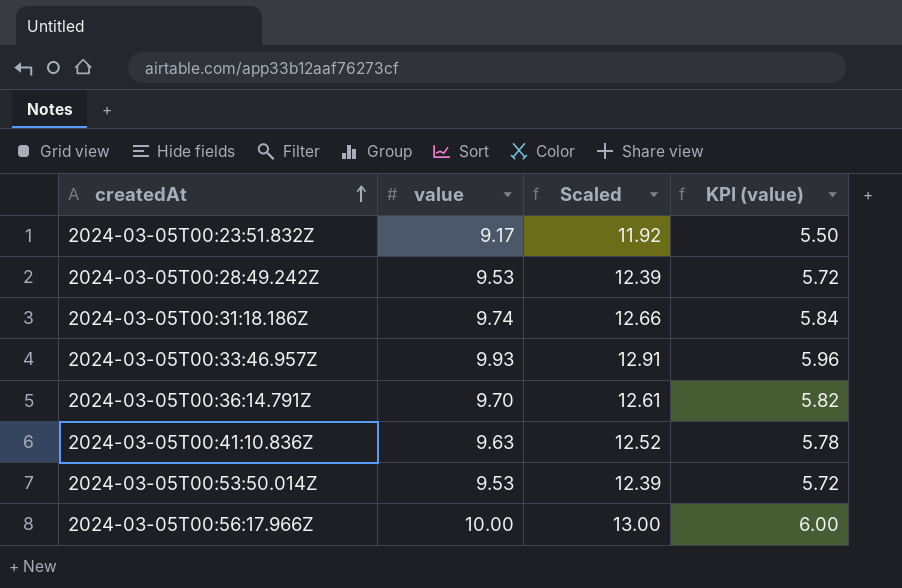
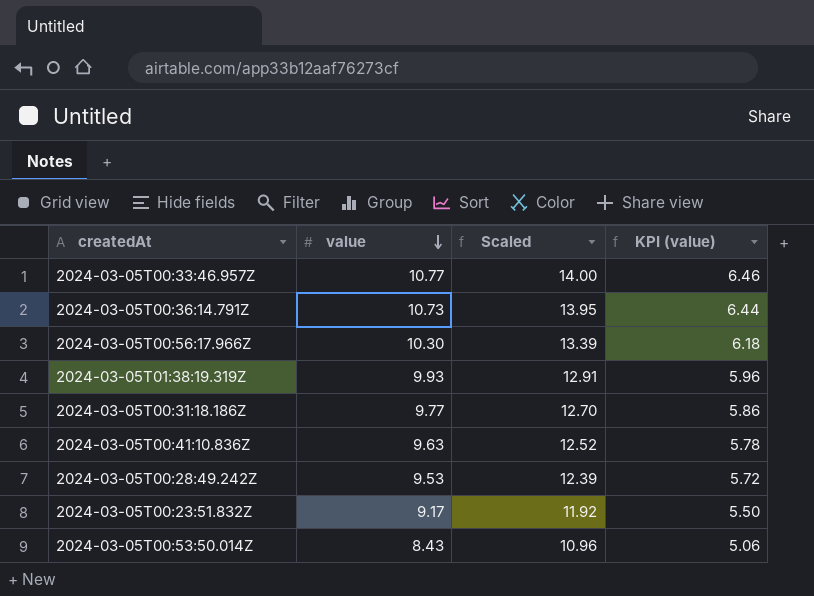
row order: createdAt ascending -> value descending
2024-03-05T00:33:46.957Z | value: 9.93 -> 10.77
2024-03-05T00:33:46.957Z | Scaled: 12.91 -> 14.00
2024-03-05T00:33:46.957Z | KPI (value): 5.96 -> 6.46
2024-03-05T00:36:14.791Z | value: 9.70 -> 10.73
2024-03-05T00:36:14.791Z | Scaled: 12.61 -> 13.95
2024-03-05T00:36:14.791Z | KPI (value): 5.82 -> 6.44
2024-03-05T00:56:17.966Z | value: 10.00 -> 10.30
2024-03-05T00:56:17.966Z | Scaled: 13.00 -> 13.39
2024-03-05T00:56:17.966Z | KPI (value): 6.00 -> 6.18
row 2024-03-05T01:38:19.319Z: none -> 9.93 | 12.91 | 5.96
2024-03-05T00:31:18.186Z | value: 9.74 -> 9.77
2024-03-05T00:31:18.186Z | Scaled: 12.66 -> 12.70
2024-03-05T00:31:18.186Z | KPI (value): 5.84 -> 5.86
2024-03-05T00:53:50.014Z | value: 9.53 -> 8.43
2024-03-05T00:53:50.014Z | Scaled: 12.39 -> 10.96
2024-03-05T00:53:50.014Z | KPI (value): 5.72 -> 5.06

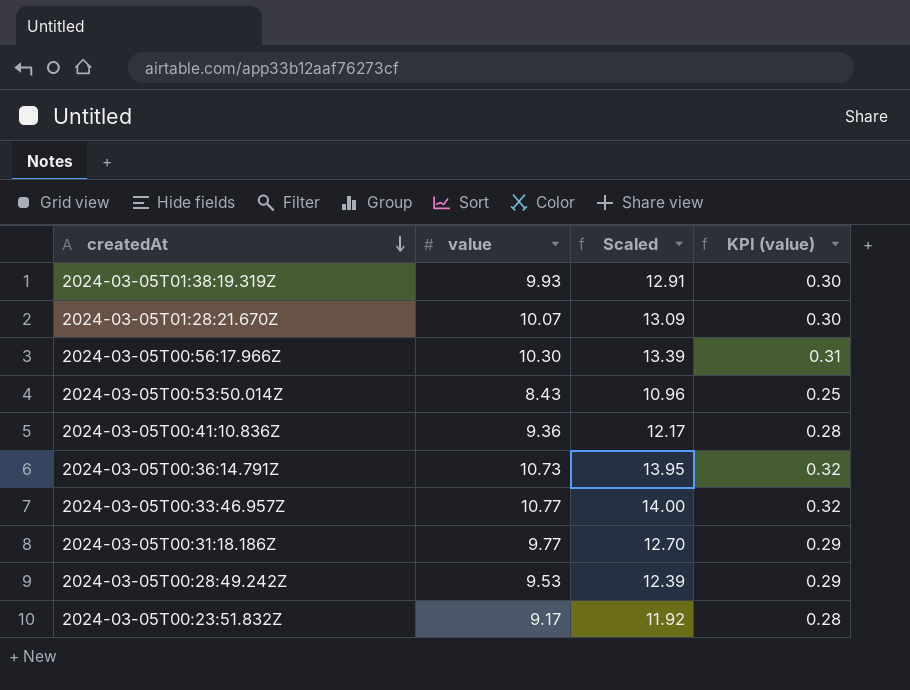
row order: value descending -> createdAt descending
column KPI (value) | formula: [value] * 0.6 -> [value] * 0.03
row 2024-03-05T01:28:21.670Z: none -> 10.07 | 13.09 | 0.30
2024-03-05T00:41:10.836Z | value: 9.63 -> 9.36
2024-03-05T00:41:10.836Z | Scaled: 12.52 -> 12.17

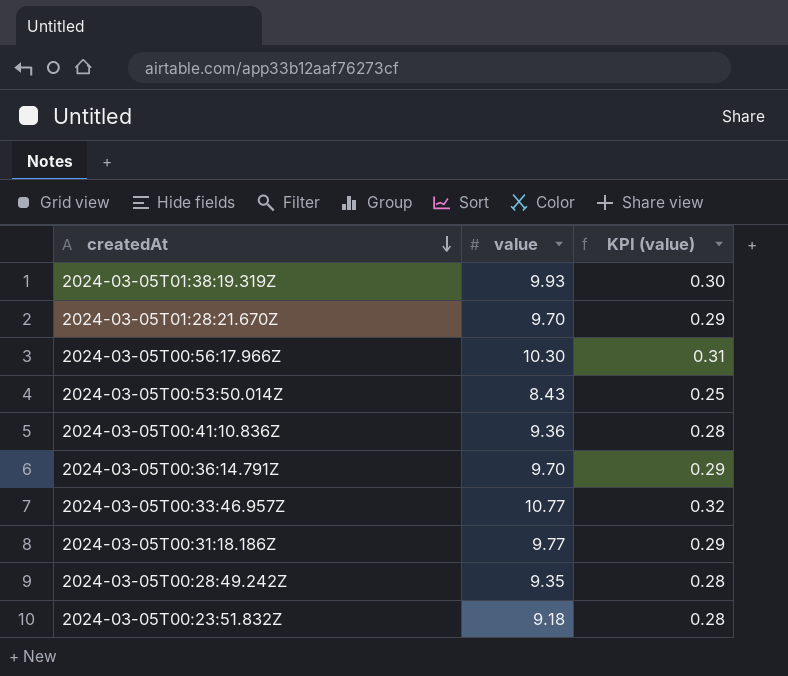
column Scaled | formula: [value] * 1.3 -> none
2024-03-05T01:28:21.670Z | value: 10.07 -> 9.70
2024-03-05T01:28:21.670Z | KPI (value): 0.30 -> 0.29
2024-03-05T00:36:14.791Z | value: 10.73 -> 9.70
2024-03-05T00:36:14.791Z | KPI (value): 0.32 -> 0.29
2024-03-05T00:28:49.242Z | value: 9.53 -> 9.35
2024-03-05T00:28:49.242Z | KPI (value): 0.29 -> 0.28
2024-03-05T00:23:51.832Z | value: 9.17 -> 9.18

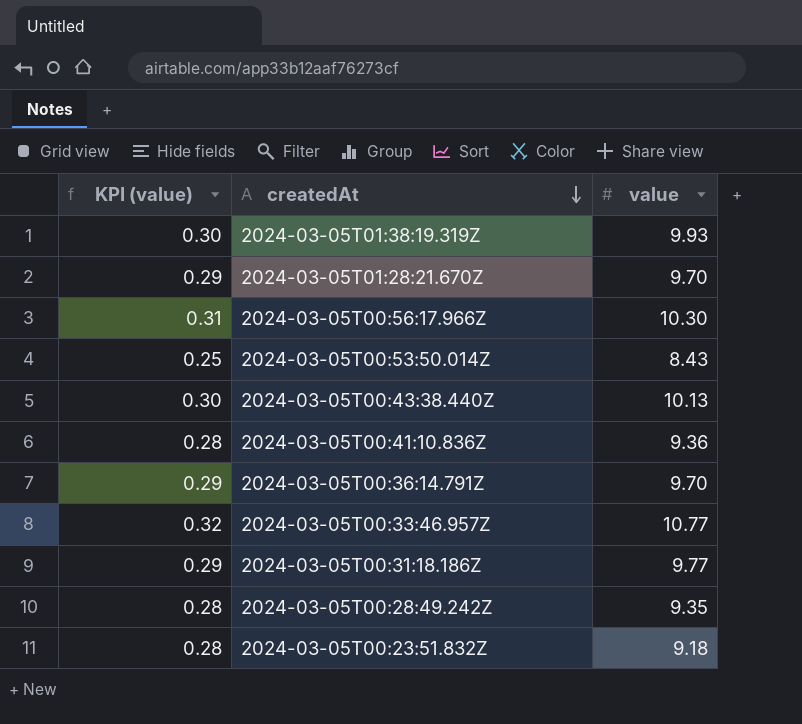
column KPI (value) | position: 3 -> 1
row 2024-03-05T00:43:38.440Z: none -> 0.30 | 10.13

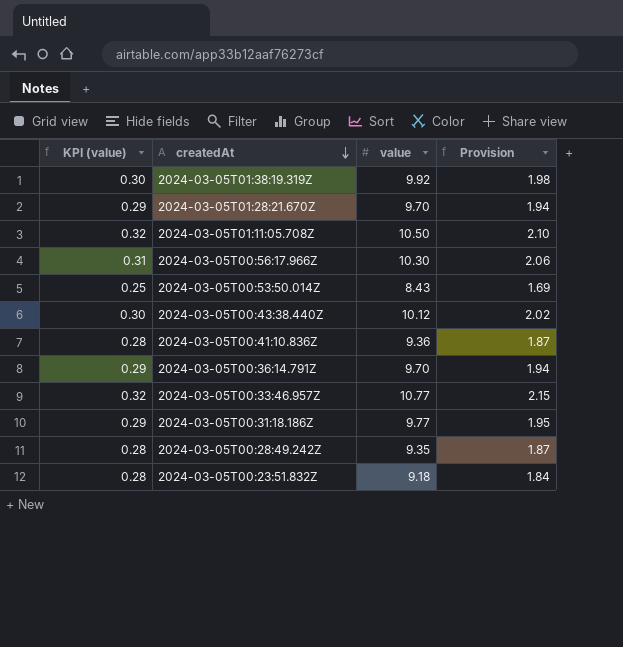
column Provision | formula: none -> [value] * 0.2
2024-03-05T01:38:19.319Z | value: 9.93 -> 9.92
row 2024-03-05T01:11:05.708Z: none -> 0.32 | 10.50 | 2.10
2024-03-05T00:43:38.440Z | value: 10.13 -> 10.12

